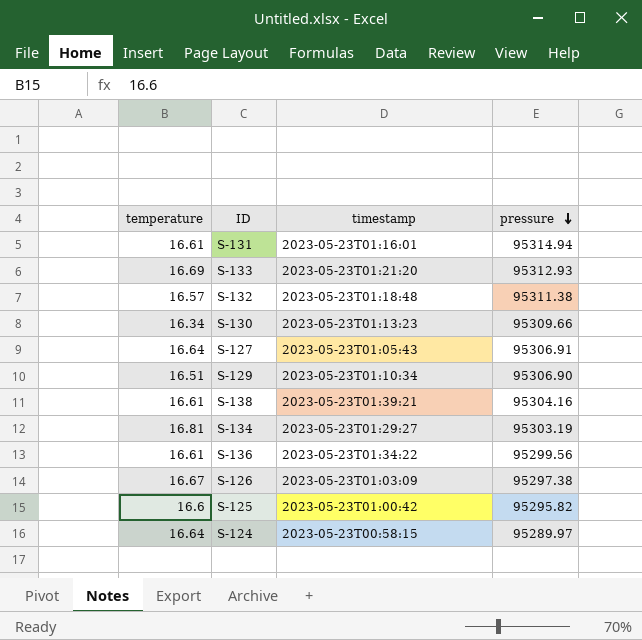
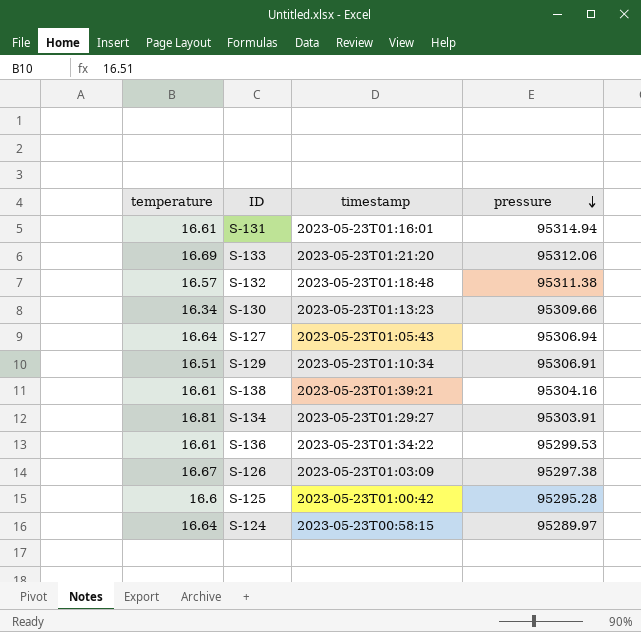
S-133 | pressure: 95312.93 -> 95312.06
S-127 | pressure: 95306.91 -> 95306.94
S-129 | pressure: 95306.90 -> 95306.91
S-134 | pressure: 95303.19 -> 95303.91
S-136 | pressure: 95299.56 -> 95299.53
S-125 | pressure: 95295.82 -> 95295.28

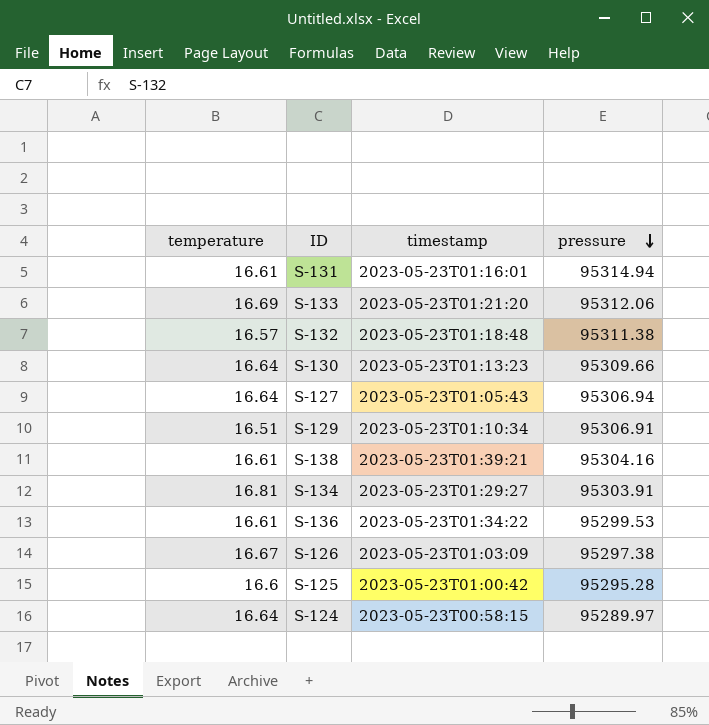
S-130 | temperature: 16.34 -> 16.64

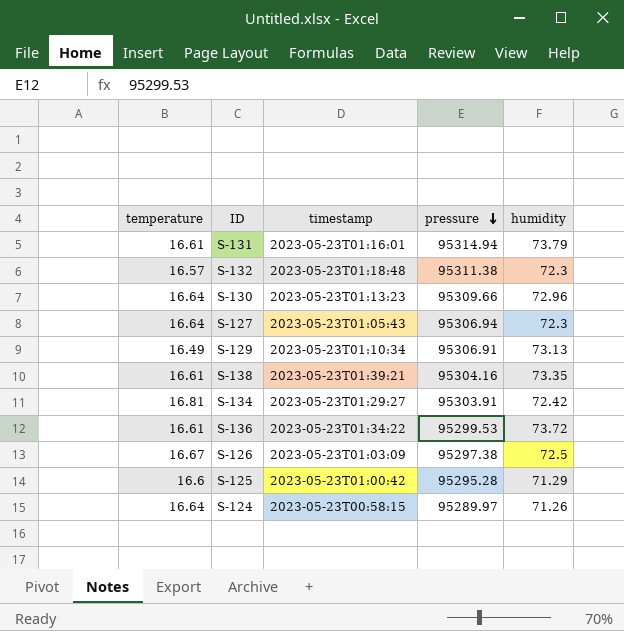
column humidity | position: none -> 5
row S-133: 16.69 | 2023-05-23T01:21:20 | 95312.06 -> none
S-129 | temperature: 16.51 -> 16.49

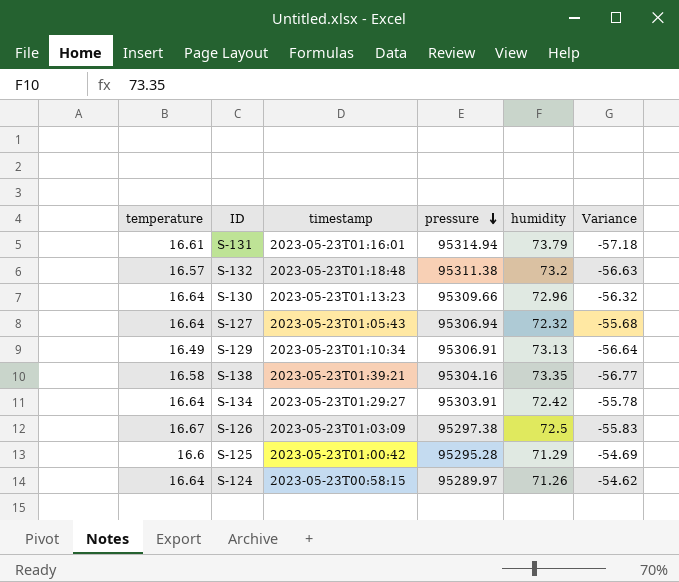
column Variance | formula: none -> [temperature] - [humidity]
row S-136: 16.61 | 2023-05-23T01:34:22 | 95299.53 | 73.72 -> none
S-132 | humidity: 72.3 -> 73.2
S-127 | humidity: 72.3 -> 72.32
S-138 | temperature: 16.61 -> 16.58
S-134 | temperature: 16.81 -> 16.64

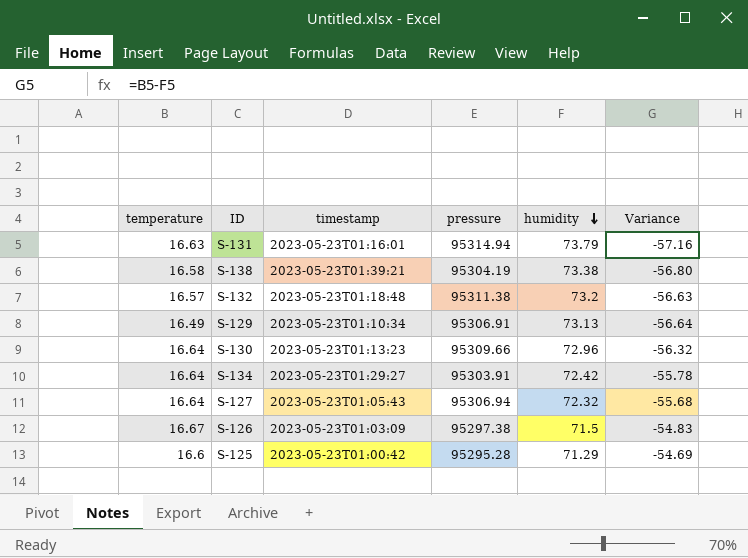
row order: pressure descending -> humidity descending
row S-124: 16.64 | 2023-05-23T00:58:15 | 95289.97 | 71.26 | -54.62 -> none
S-131 | temperature: 16.61 -> 16.63
S-131 | Variance: -57.18 -> -57.16
S-138 | pressure: 95304.16 -> 95304.19
S-138 | humidity: 73.35 -> 73.38
S-138 | Variance: -56.77 -> -56.80
S-126 | humidity: 72.5 -> 71.5
S-126 | Variance: -55.83 -> -54.83

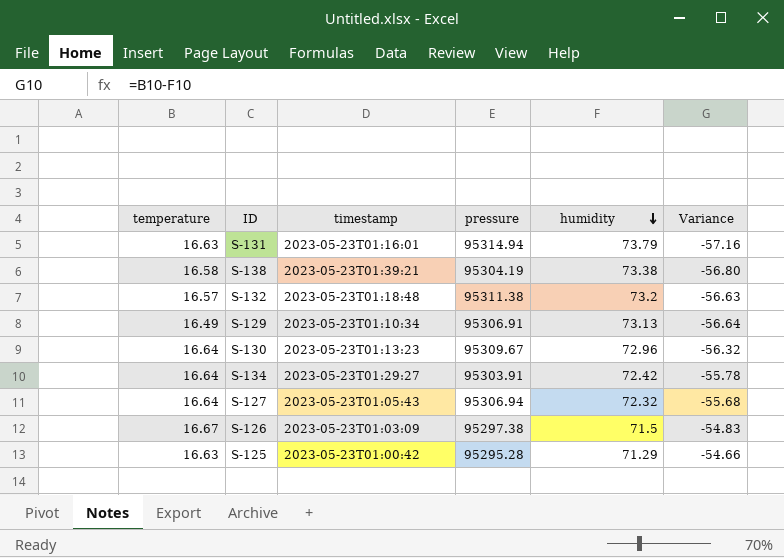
S-130 | pressure: 95309.66 -> 95309.67
S-125 | temperature: 16.6 -> 16.63
S-125 | Variance: -54.69 -> -54.66

